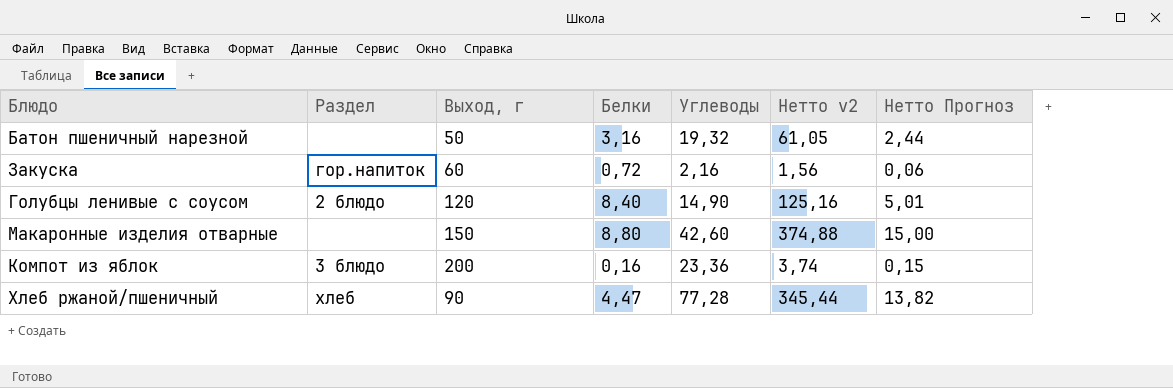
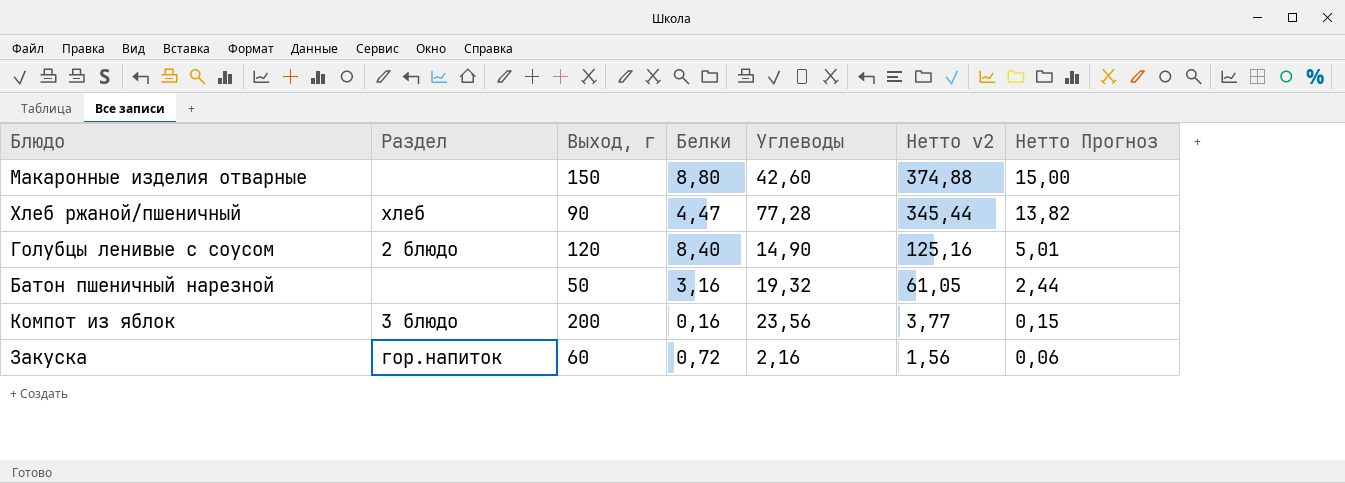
row order: none -> Нетто v2 descending
Компот из яблок | Углеводы: 23,36 -> 23,56
Компот из яблок | Нетто v2: 3,74 -> 3,77

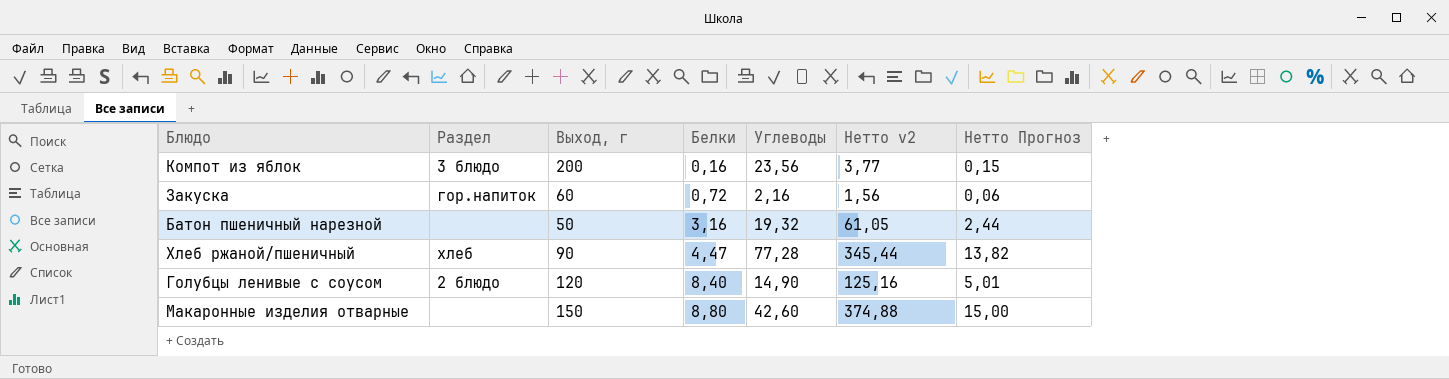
row order: Нетто v2 descending -> Белки ascending

